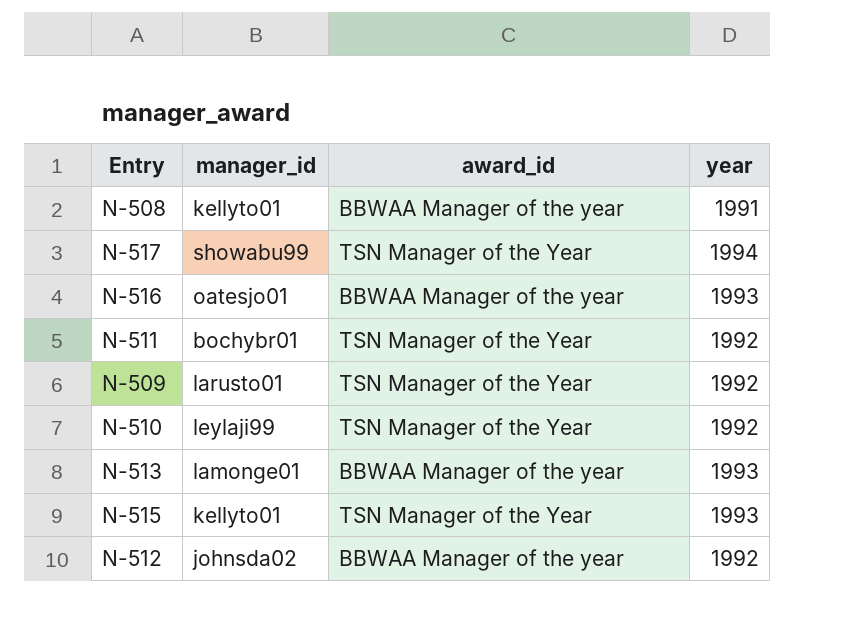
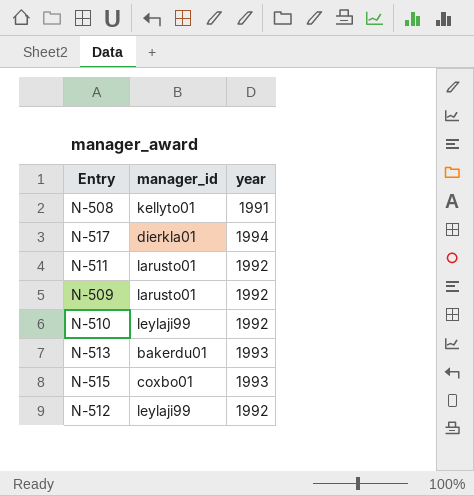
column award_id | position: 3 -> none
row N-516: oatesjo01 | BBWAA Manager of the year | 1993 -> none
N-517 | manager_id: showabu99 -> dierkla01
N-511 | manager_id: bochybr01 -> larusto01
N-513 | manager_id: lamonge01 -> bakerdu01
N-515 | manager_id: kellyto01 -> coxbo01
N-512 | manager_id: johnsda02 -> leylaji99

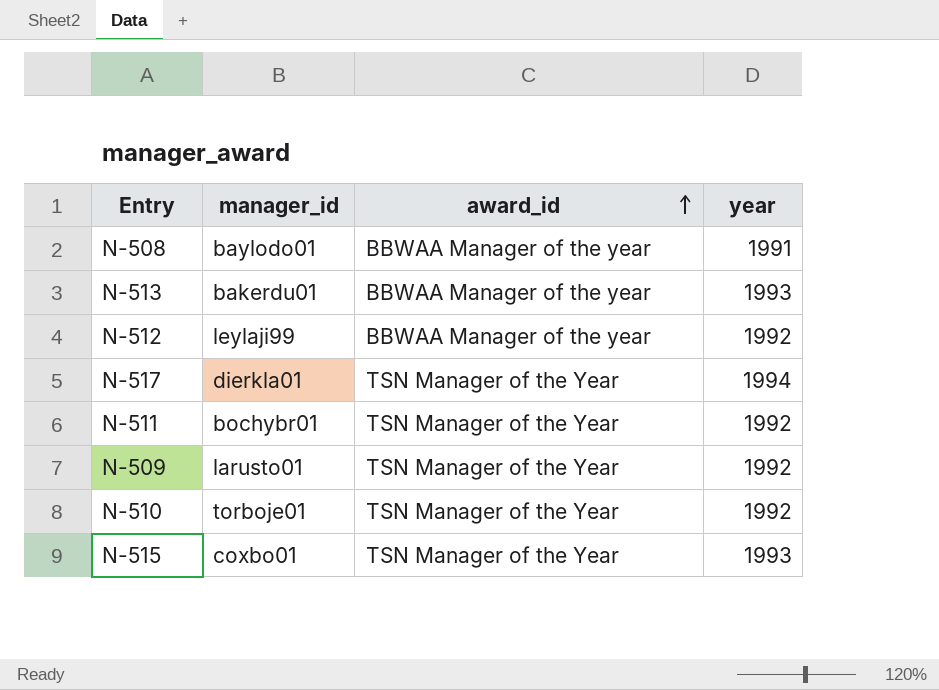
row order: none -> award_id ascending
column award_id | position: none -> 3
N-508 | manager_id: kellyto01 -> baylodo01
N-511 | manager_id: larusto01 -> bochybr01
N-510 | manager_id: leylaji99 -> torboje01

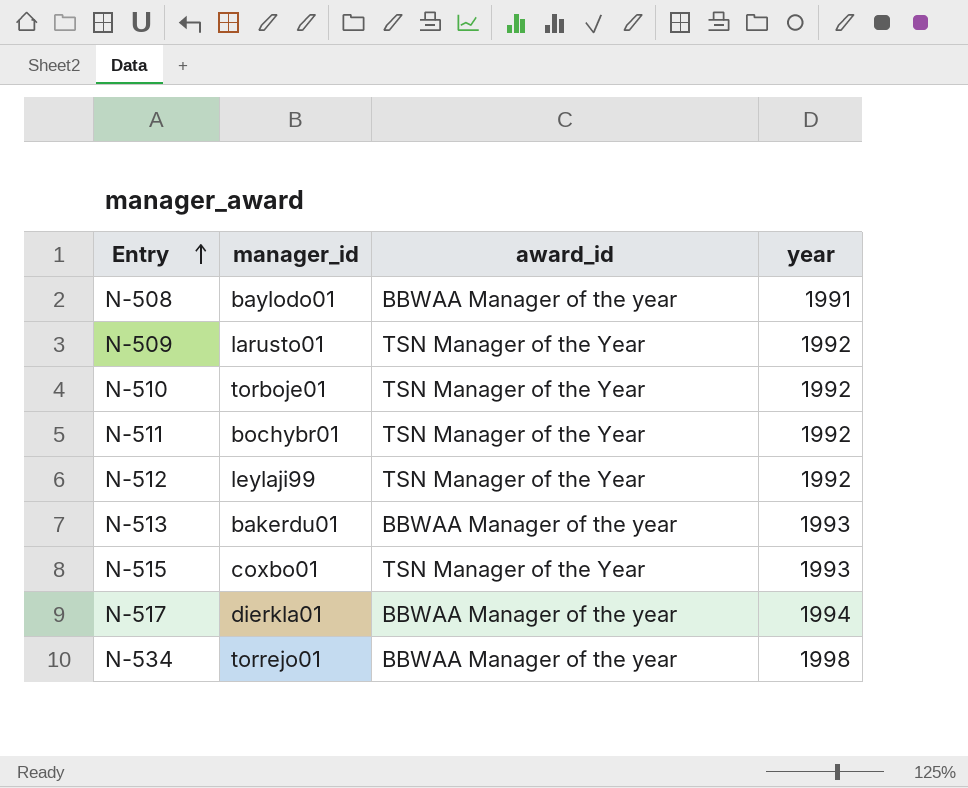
row order: award_id ascending -> Entry ascending
N-512 | award_id: BBWAA Manager of the year -> TSN Manager of the Year
N-517 | award_id: TSN Manager of the Year -> BBWAA Manager of the year
row N-534: none -> torrejo01 | BBWAA Manager of the year | 1998

